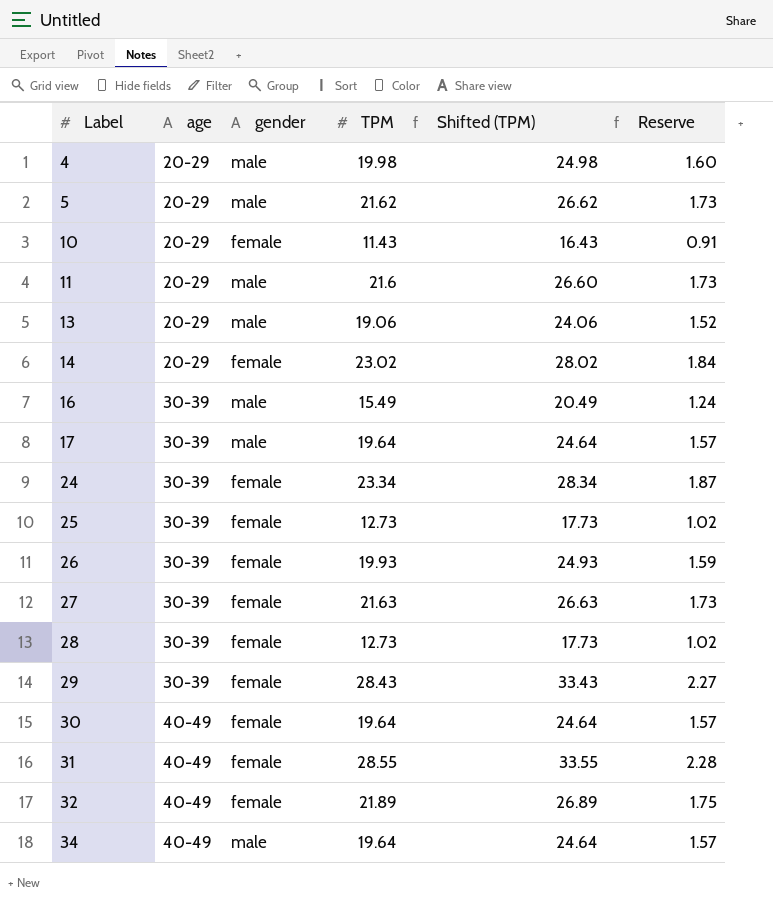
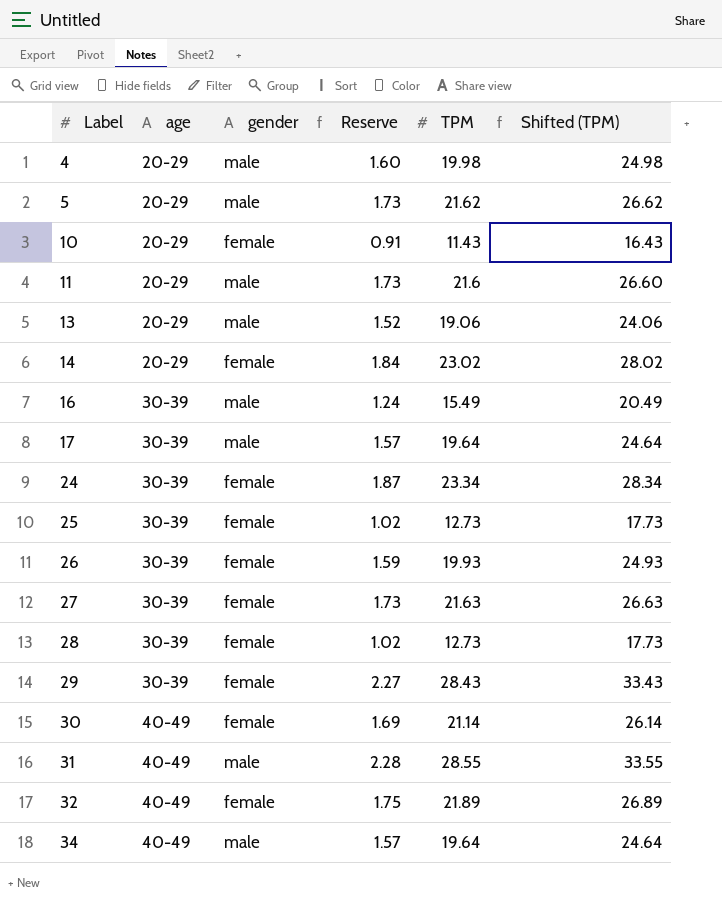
column Reserve | position: 6 -> 4
30 | Reserve: 1.57 -> 1.69
30 | TPM: 19.64 -> 21.14
30 | Shifted (TPM): 24.64 -> 26.14
31 | gender: female -> male

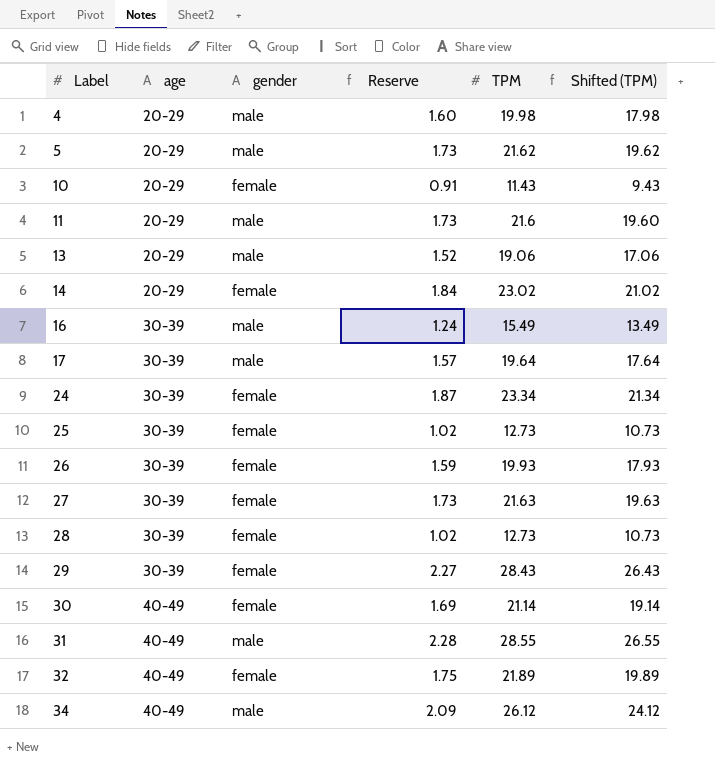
column Shifted (TPM) | formula: [TPM] + 5 -> [TPM] - 2
34 | Reserve: 1.57 -> 2.09
34 | TPM: 19.64 -> 26.12

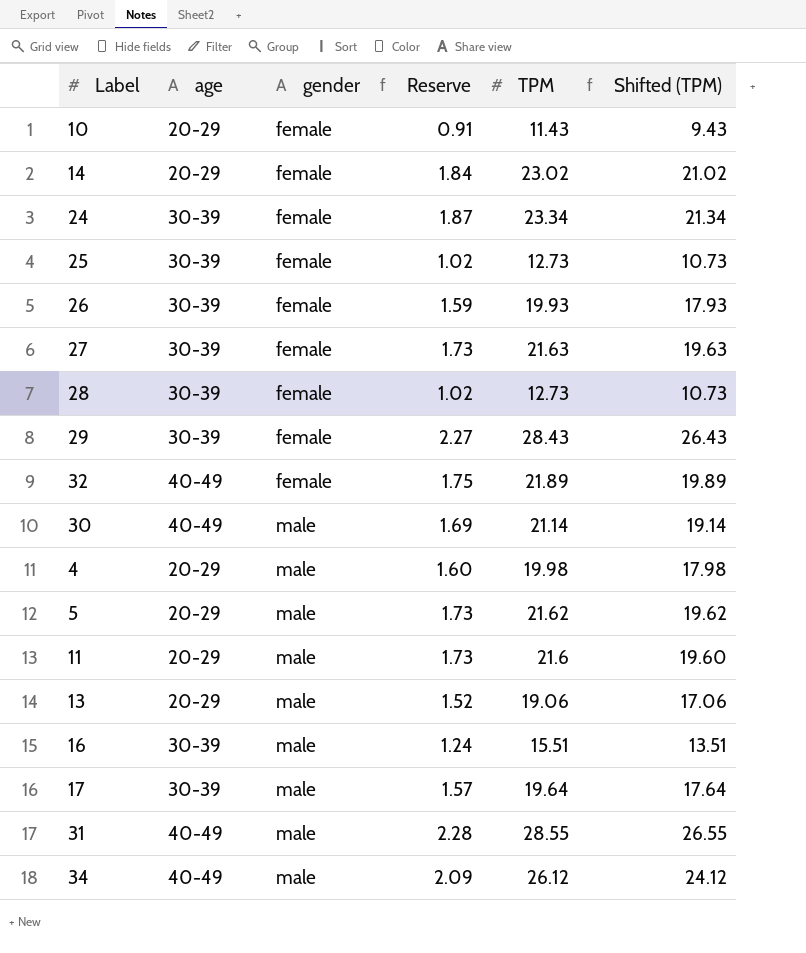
row order: Label ascending -> gender ascending
30 | gender: female -> male
16 | TPM: 15.49 -> 15.51
16 | Shifted (TPM): 13.49 -> 13.51

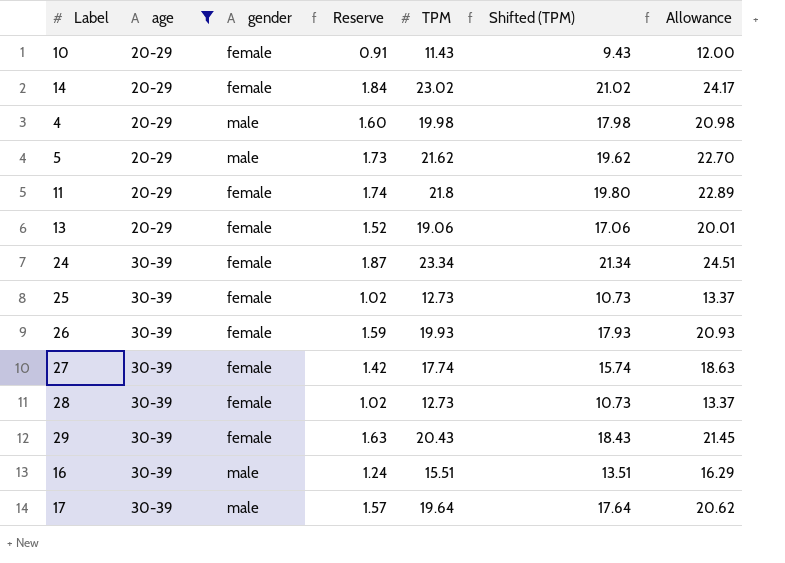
filter: none -> age != 40-49
row order: gender ascending -> age ascending
column Allowance | formula: none -> [TPM] * 1.05
11 | gender: male -> female
11 | Reserve: 1.73 -> 1.74
11 | TPM: 21.6 -> 21.8
11 | Shifted (TPM): 19.60 -> 19.80
13 | gender: male -> female
27 | Reserve: 1.73 -> 1.42
27 | TPM: 21.63 -> 17.74
27 | Shifted (TPM): 19.63 -> 15.74
29 | Reserve: 2.27 -> 1.63
29 | TPM: 28.43 -> 20.43
29 | Shifted (TPM): 26.43 -> 18.43

